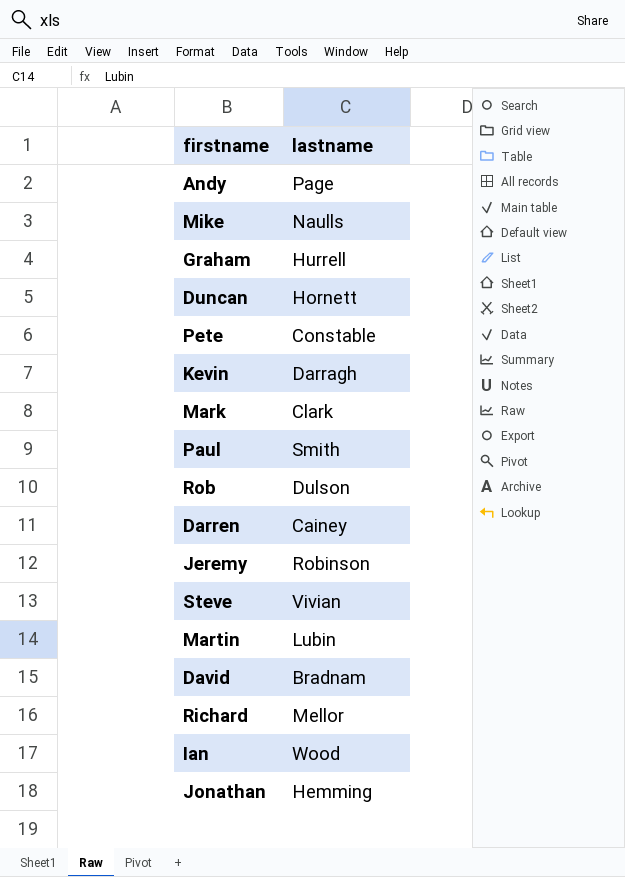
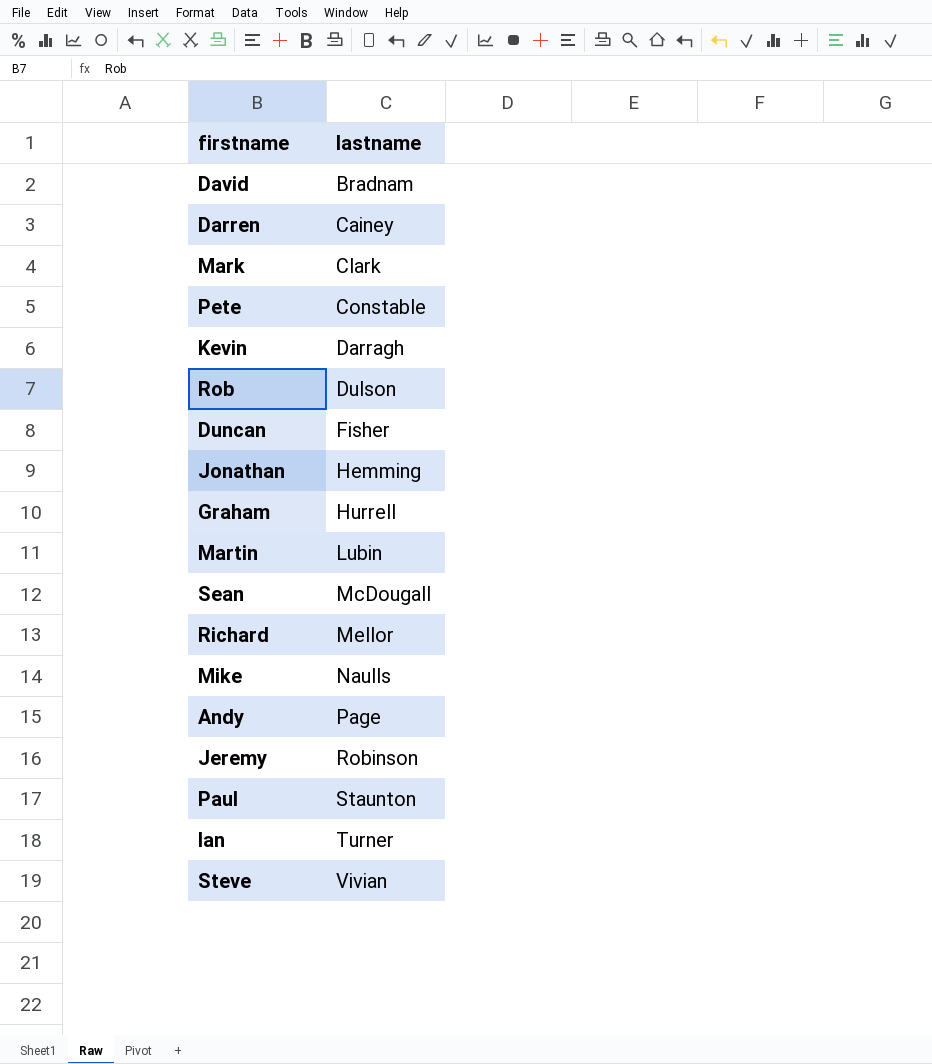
row order: none -> lastname ascending
Duncan | lastname: Hornett -> Fisher
row Sean: none -> McDougall
Paul | lastname: Smith -> Staunton
Ian | lastname: Wood -> Turner

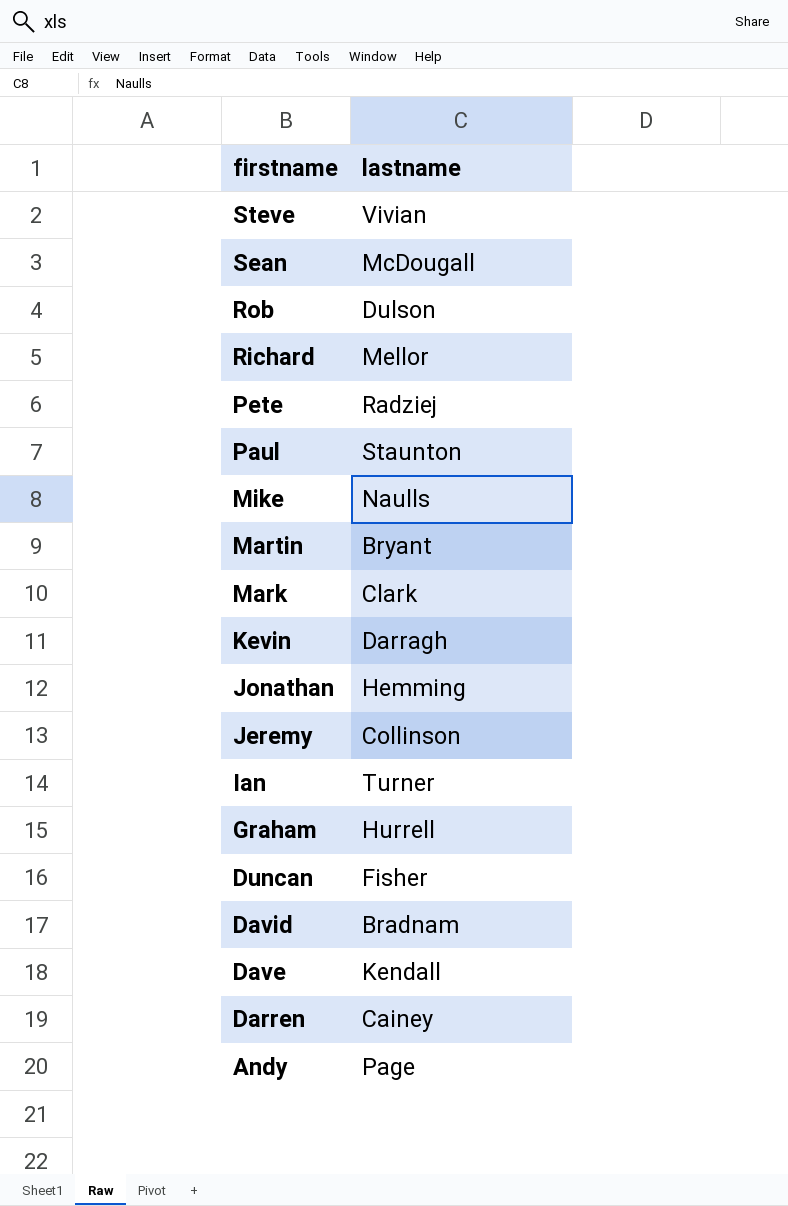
row order: lastname ascending -> firstname descending
Pete | lastname: Constable -> Radziej
Martin | lastname: Lubin -> Bryant
Jeremy | lastname: Robinson -> Collinson
row Dave: none -> Kendall

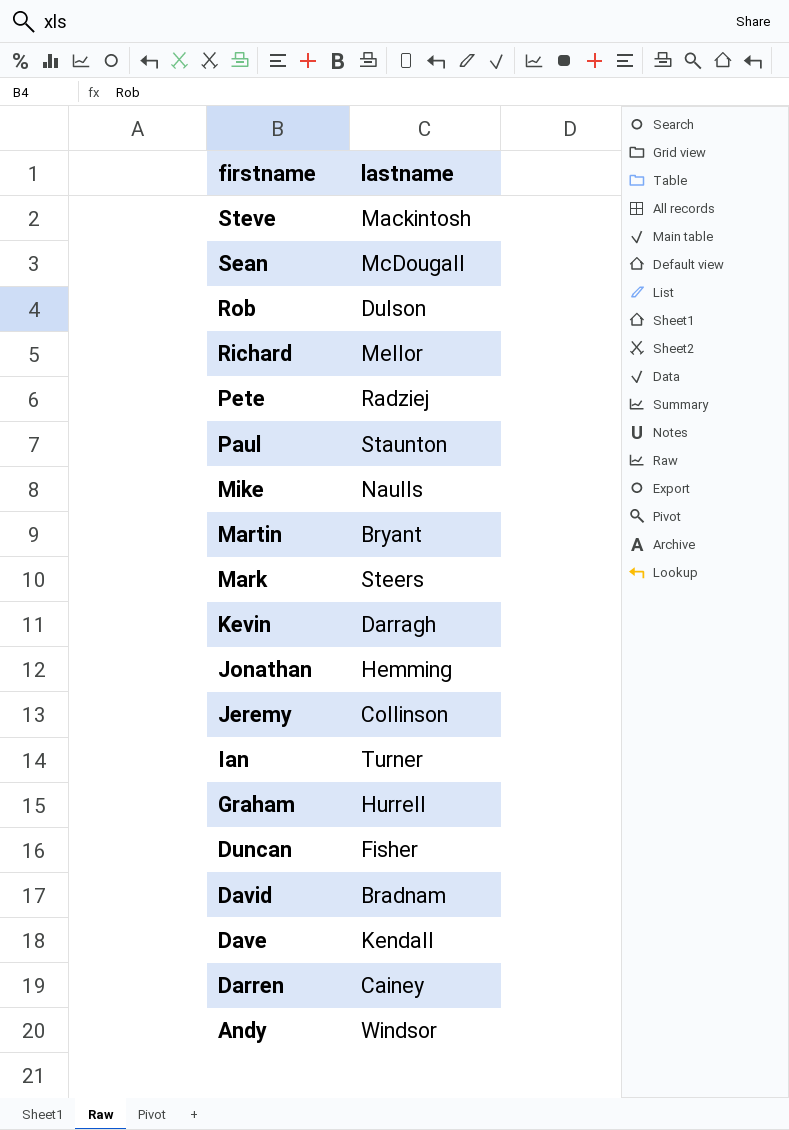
Steve | lastname: Vivian -> Mackintosh
Mark | lastname: Clark -> Steers
Andy | lastname: Page -> Windsor

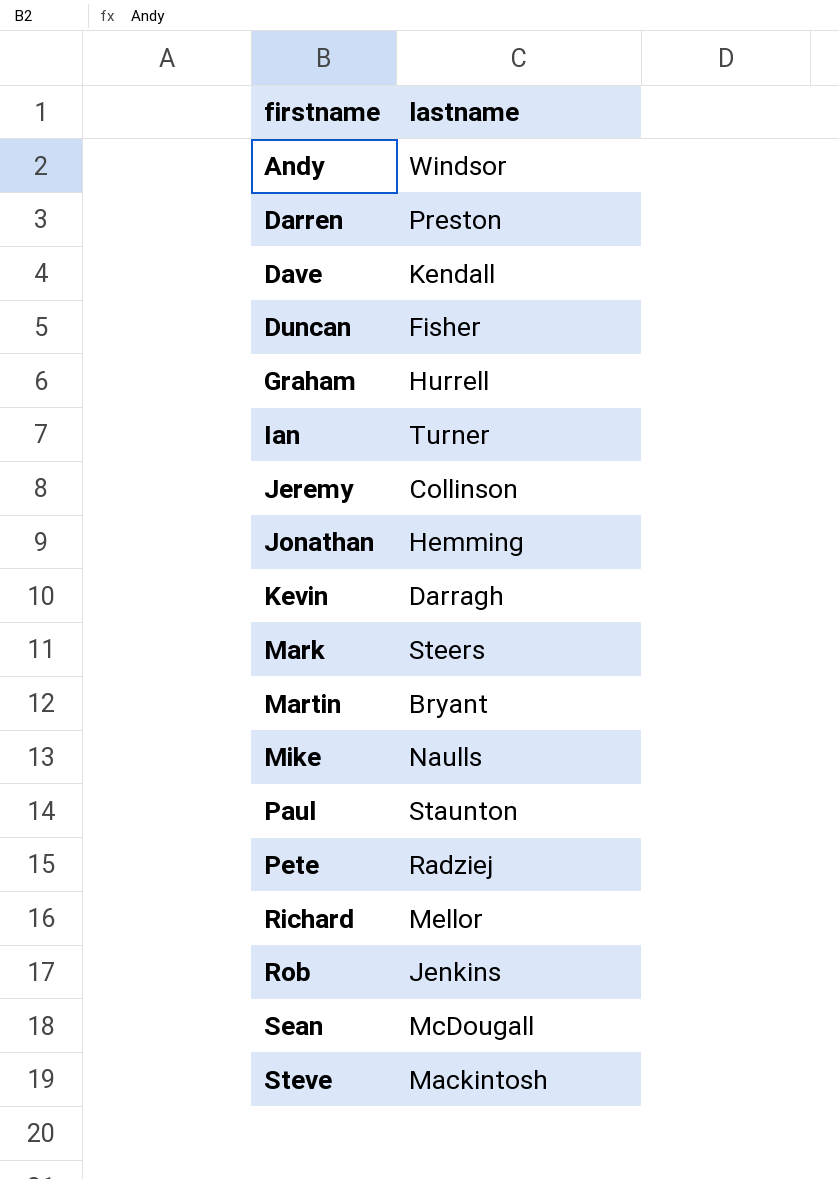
row order: firstname descending -> firstname ascending
row David: Bradnam -> none
Darren | lastname: Cainey -> Preston
Rob | lastname: Dulson -> Jenkins

